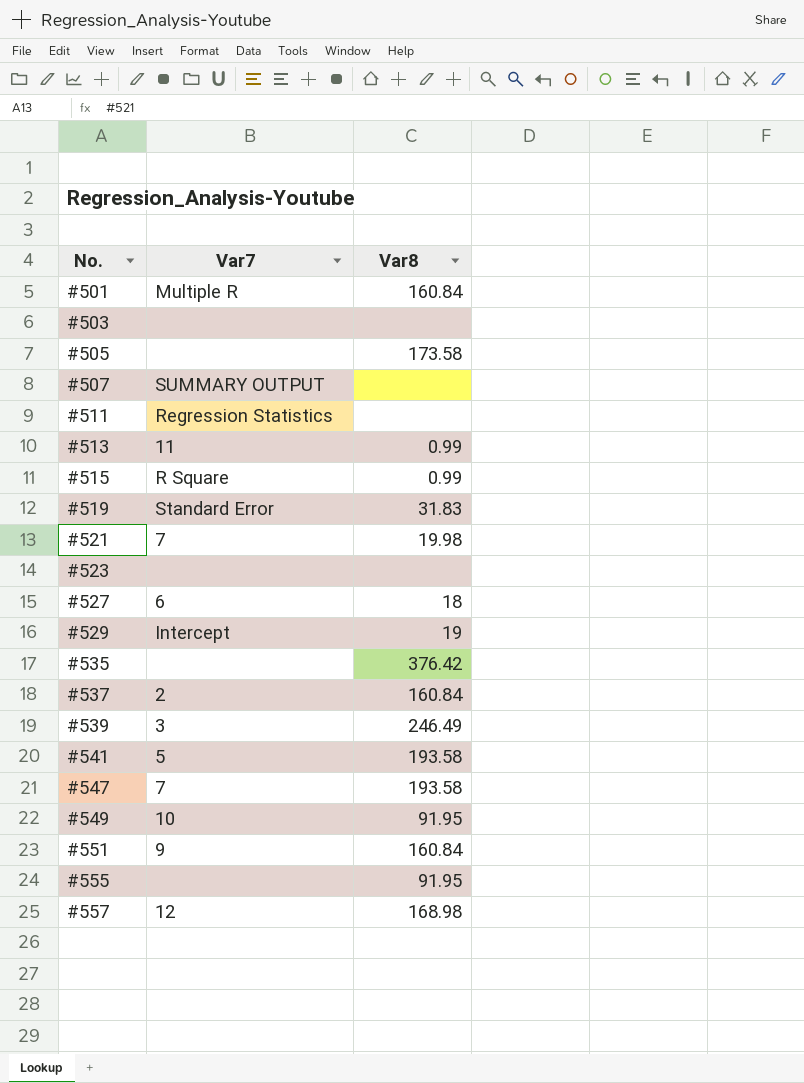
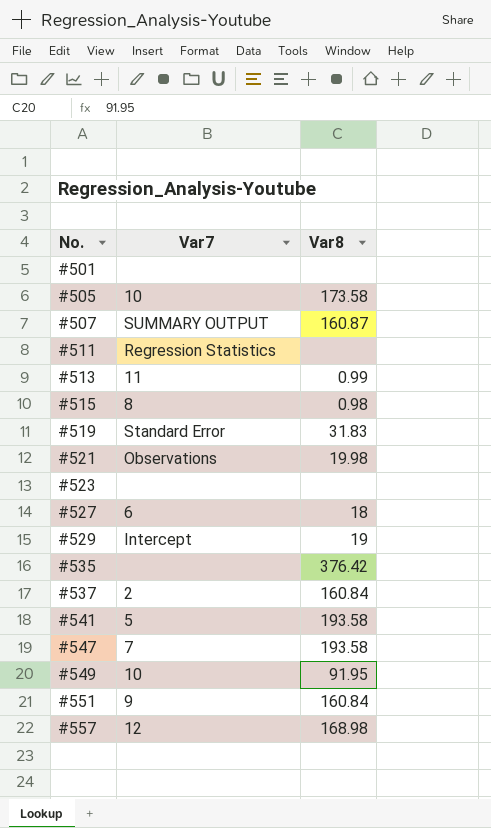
row #503: none | none -> none
row #539: 3 | 246.49 -> none
row #555: none | 91.95 -> none
#501 | Var7: Multiple R -> none
#501 | Var8: 160.84 -> none
#505 | Var7: none -> 10
#507 | Var8: none -> 160.87
#515 | Var7: R Square -> 8
#515 | Var8: 0.99 -> 0.98
#521 | Var7: 7 -> Observations

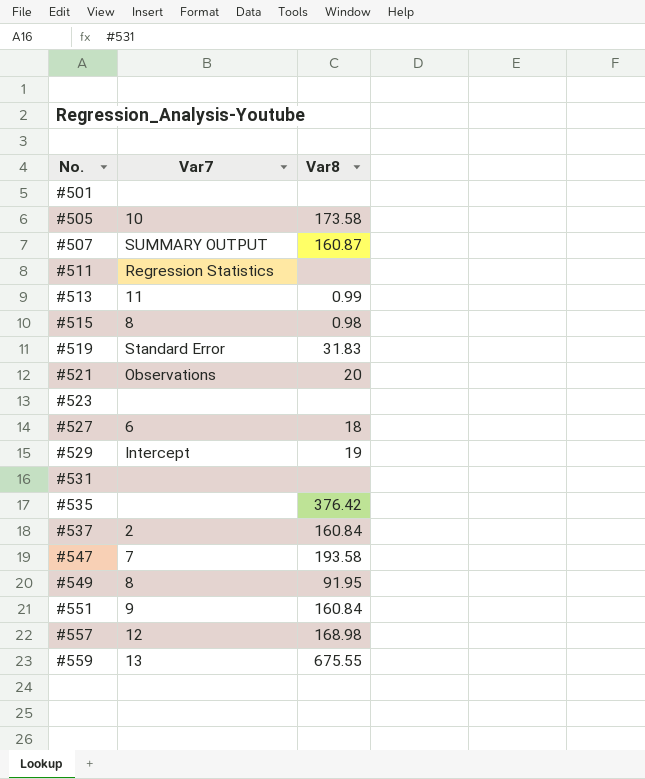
row #541: 5 | 193.58 -> none
#521 | Var8: 19.98 -> 20
row #531: none -> none | none
#549 | Var7: 10 -> 8
row #559: none -> 13 | 675.55

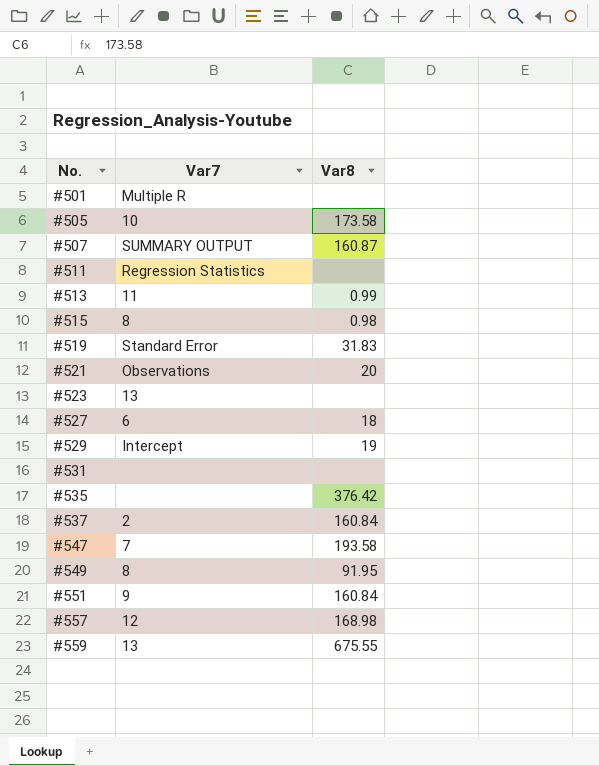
#501 | Var7: none -> Multiple R
#523 | Var7: none -> 13

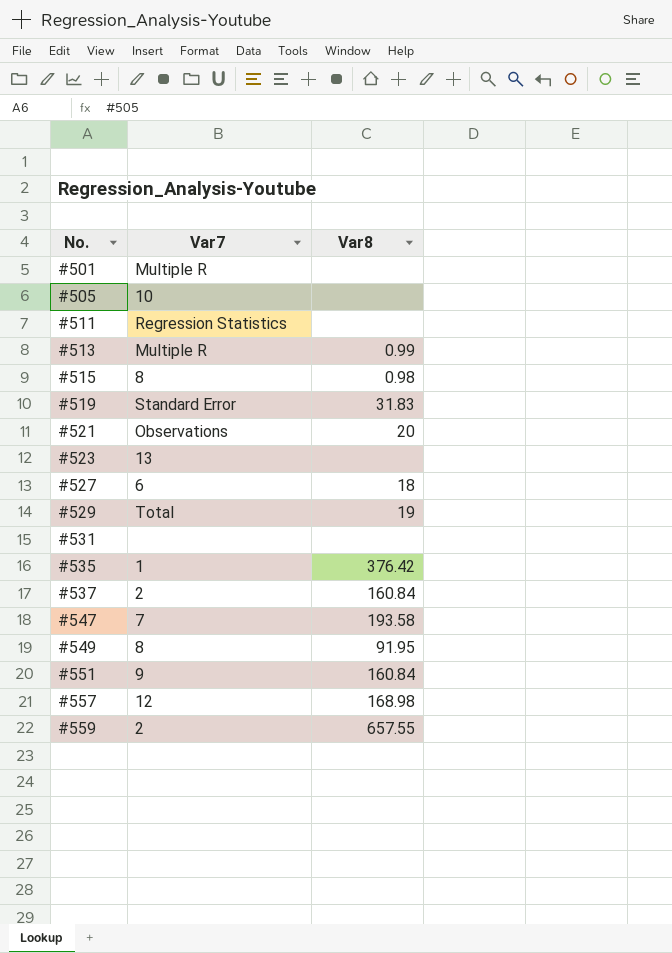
row #507: SUMMARY OUTPUT | 160.87 -> none
#505 | Var8: 173.58 -> none
#513 | Var7: 11 -> Multiple R
#529 | Var7: Intercept -> Total
#535 | Var7: none -> 1
#559 | Var7: 13 -> 2
#559 | Var8: 675.55 -> 657.55

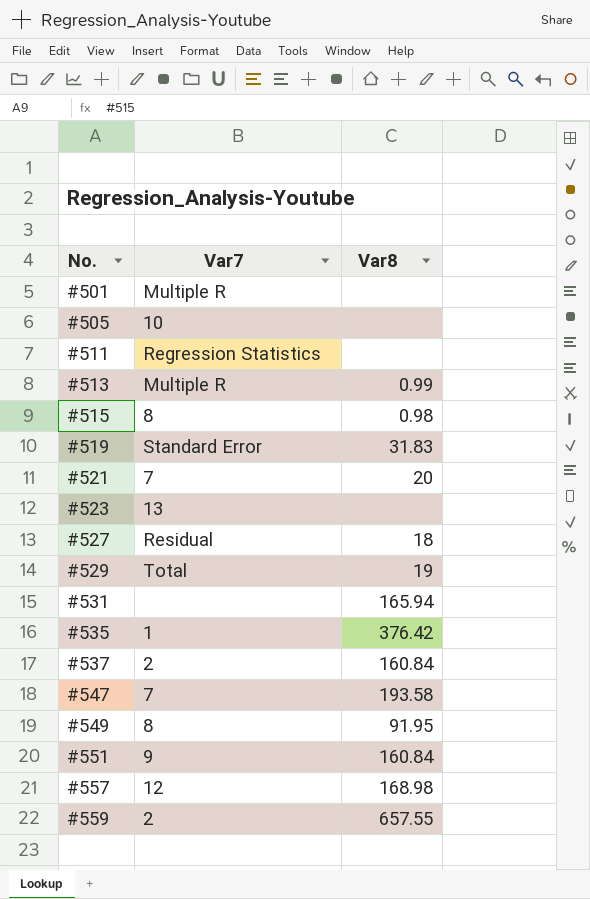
#521 | Var7: Observations -> 7
#527 | Var7: 6 -> Residual
#531 | Var8: none -> 165.94

